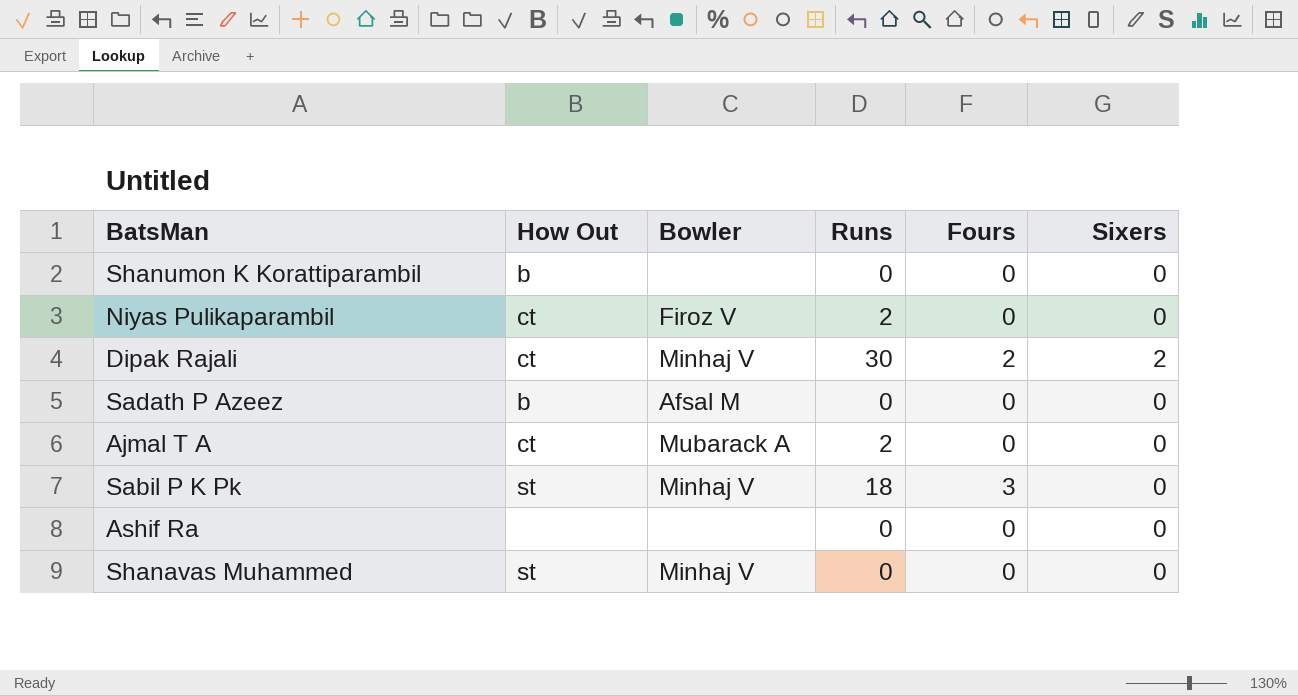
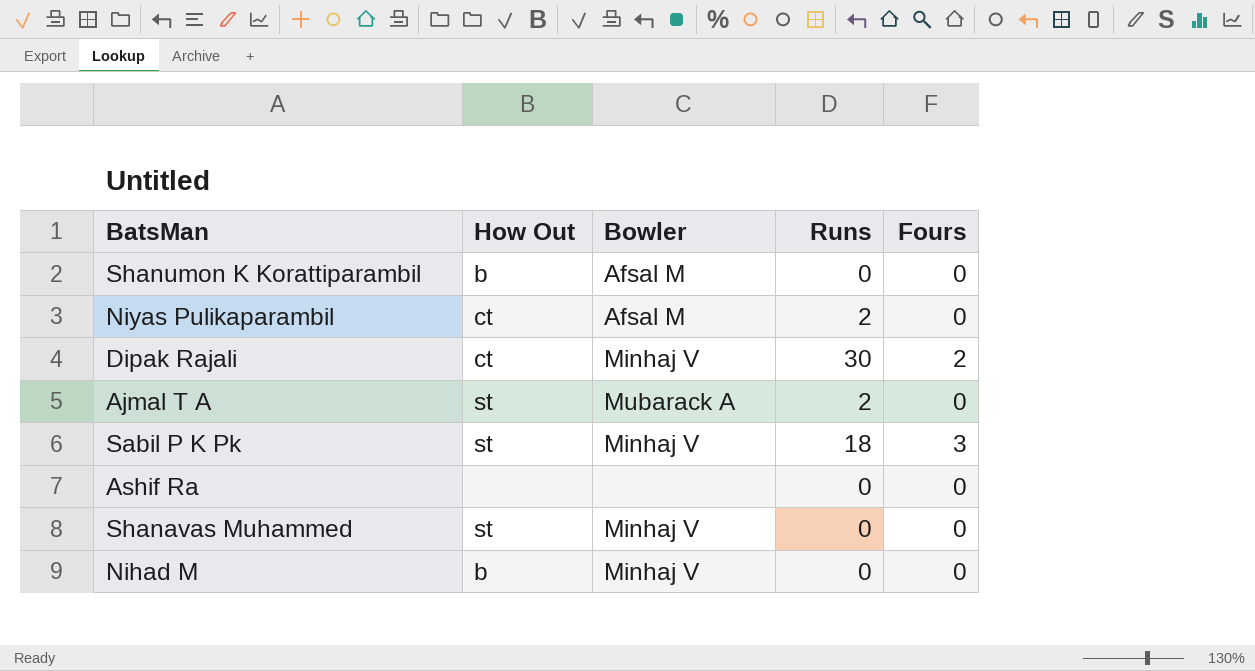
column Sixers | position: 6 -> none
row Sadath P Azeez: b | Afsal M | 0 | 0 | 0 -> none
Shanumon K Korattiparambil | Bowler: none -> Afsal M
Niyas Pulikaparambil | Bowler: Firoz V -> Afsal M
Ajmal T A | How Out: ct -> st
row Nihad M: none -> b | Minhaj V | 0 | 0

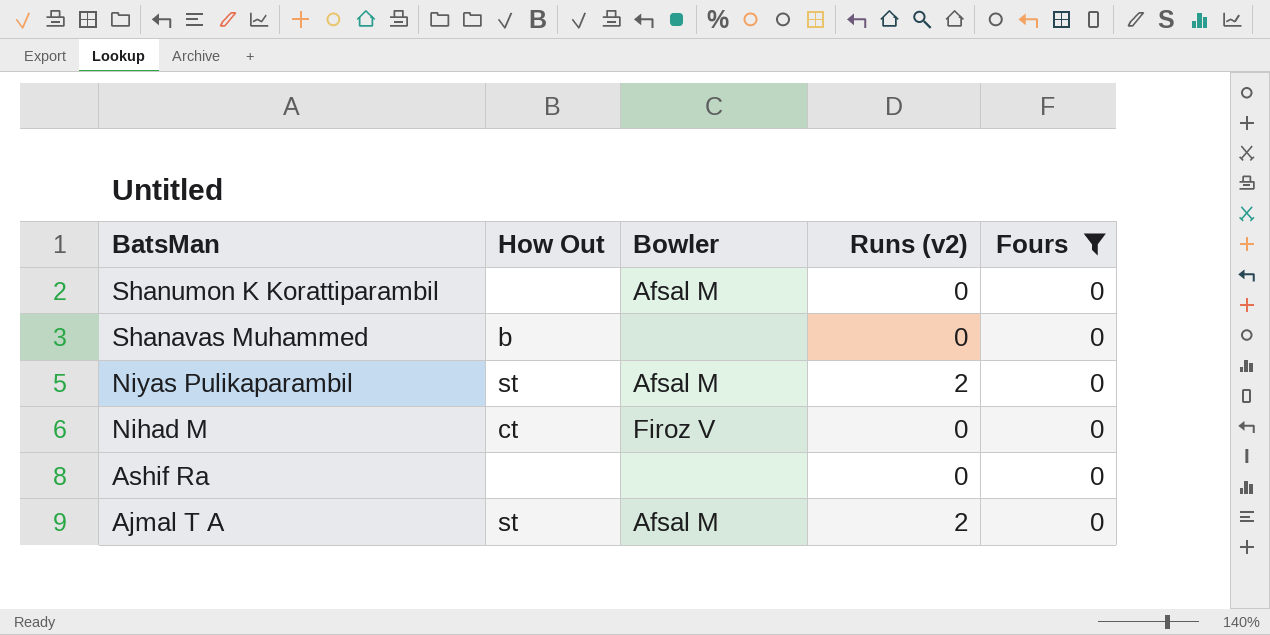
filter: none -> Fours = 0
row order: none -> BatsMan descending
column name: Runs -> Runs (v2)
Shanumon K Korattiparambil | How Out: b -> none
Shanavas Muhammed | How Out: st -> b
Shanavas Muhammed | Bowler: Minhaj V -> none
Niyas Pulikaparambil | How Out: ct -> st
Nihad M | How Out: b -> ct
Nihad M | Bowler: Minhaj V -> Firoz V
Ajmal T A | Bowler: Mubarack A -> Afsal M

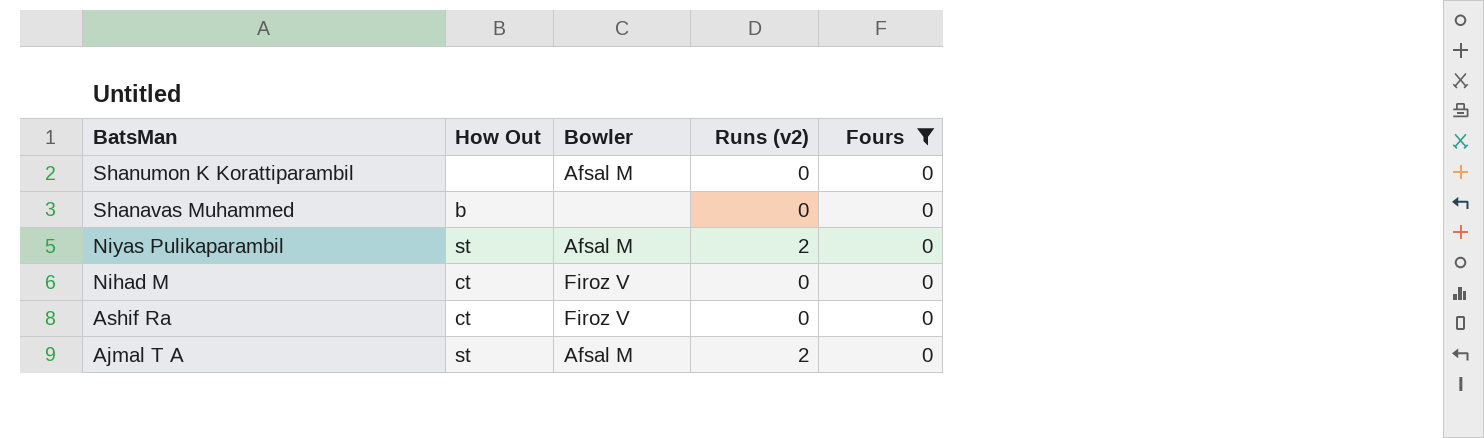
Ashif Ra | How Out: none -> ct
Ashif Ra | Bowler: none -> Firoz V

